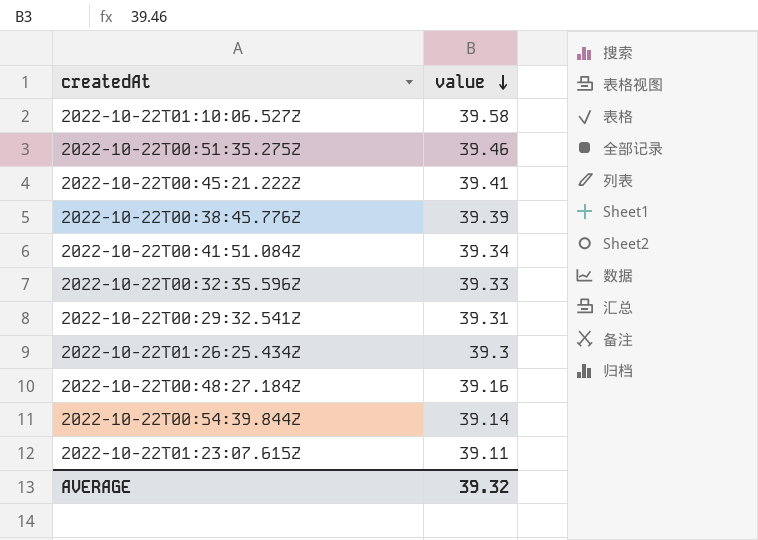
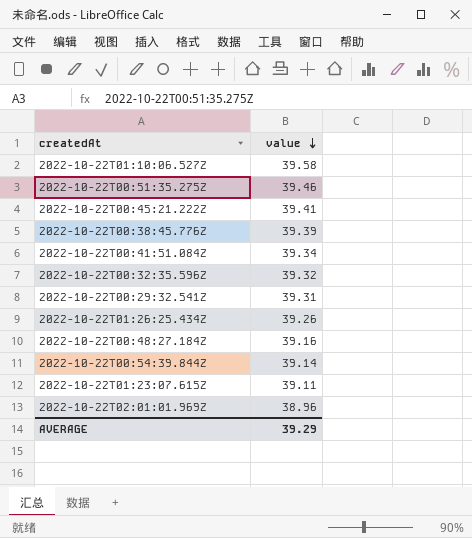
2022-10-22T00:32:35.596Z | value: 39.33 -> 39.32
2022-10-22T01:26:25.434Z | value: 39.3 -> 39.26
row 2022-10-22T02:01:01.969Z: none -> 38.96
AVERAGE | value: 39.32 -> 39.29

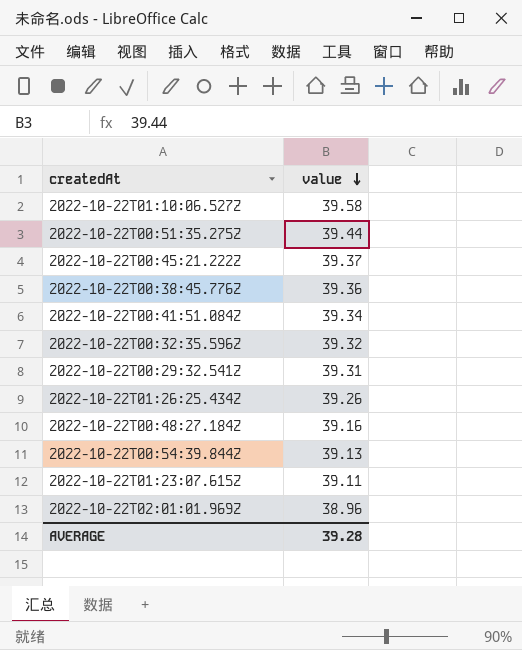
2022-10-22T00:51:35.275Z | value: 39.46 -> 39.44
2022-10-22T00:45:21.222Z | value: 39.41 -> 39.37
2022-10-22T00:38:45.776Z | value: 39.39 -> 39.36
2022-10-22T00:54:39.844Z | value: 39.14 -> 39.13
AVERAGE | value: 39.29 -> 39.28

